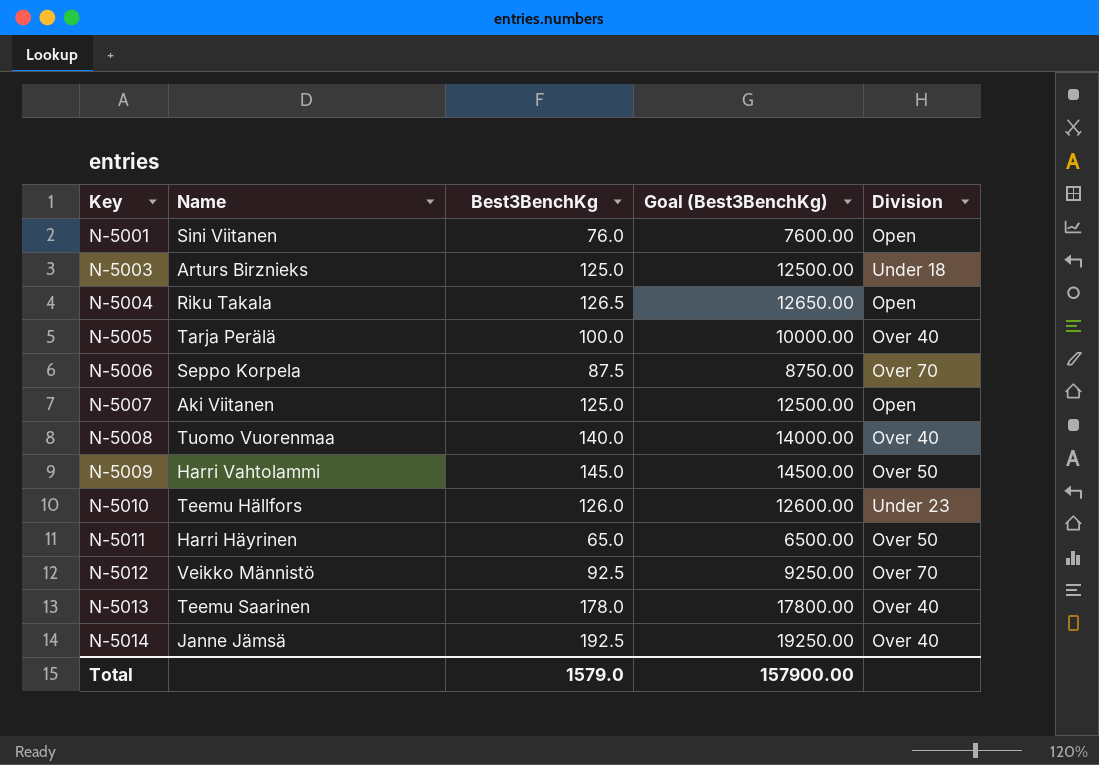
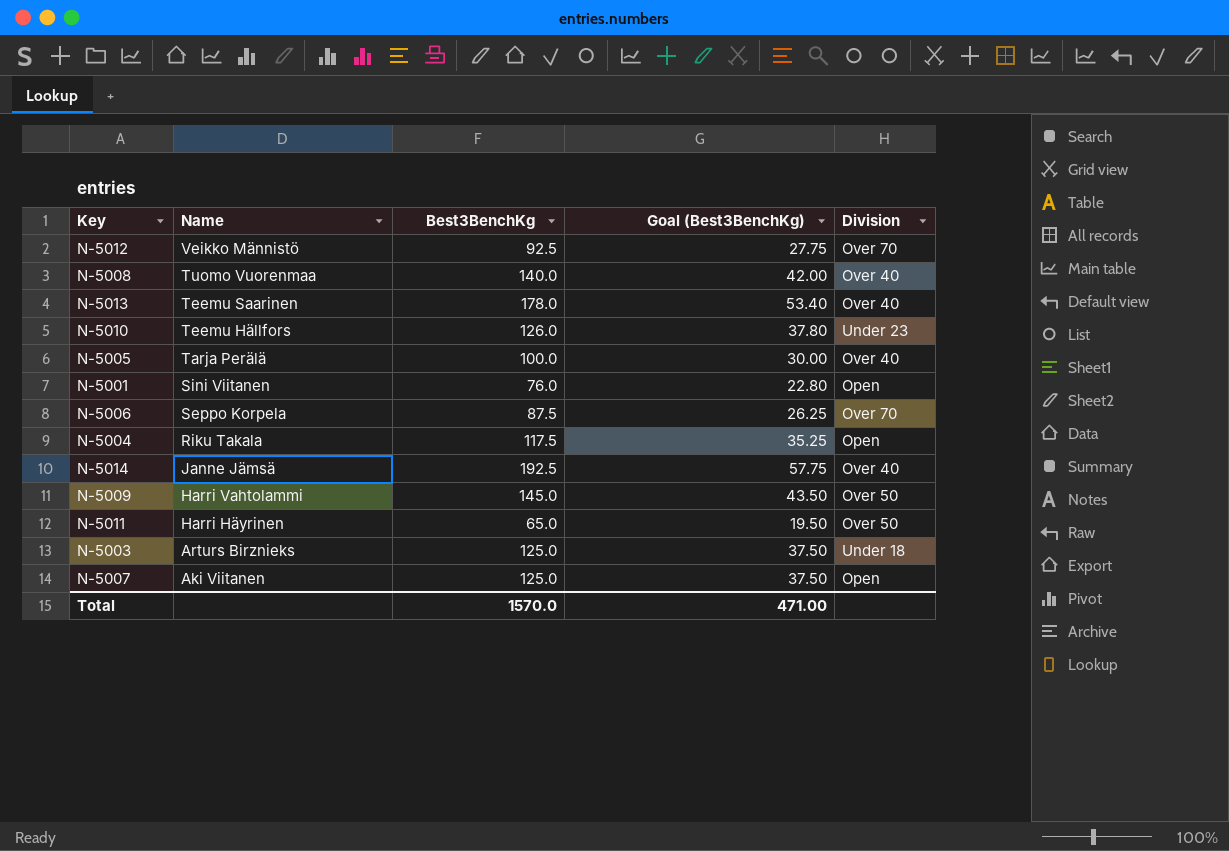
row order: Key ascending -> Name descending
column Goal (Best3BenchKg) | formula: [Best3BenchKg] * 100 -> [Best3BenchKg] * 0.3
N-5004 | Best3BenchKg: 126.5 -> 117.5
Total | Best3BenchKg: 1579.0 -> 1570.0
Total | Goal (Best3BenchKg): 157900.00 -> 471.00

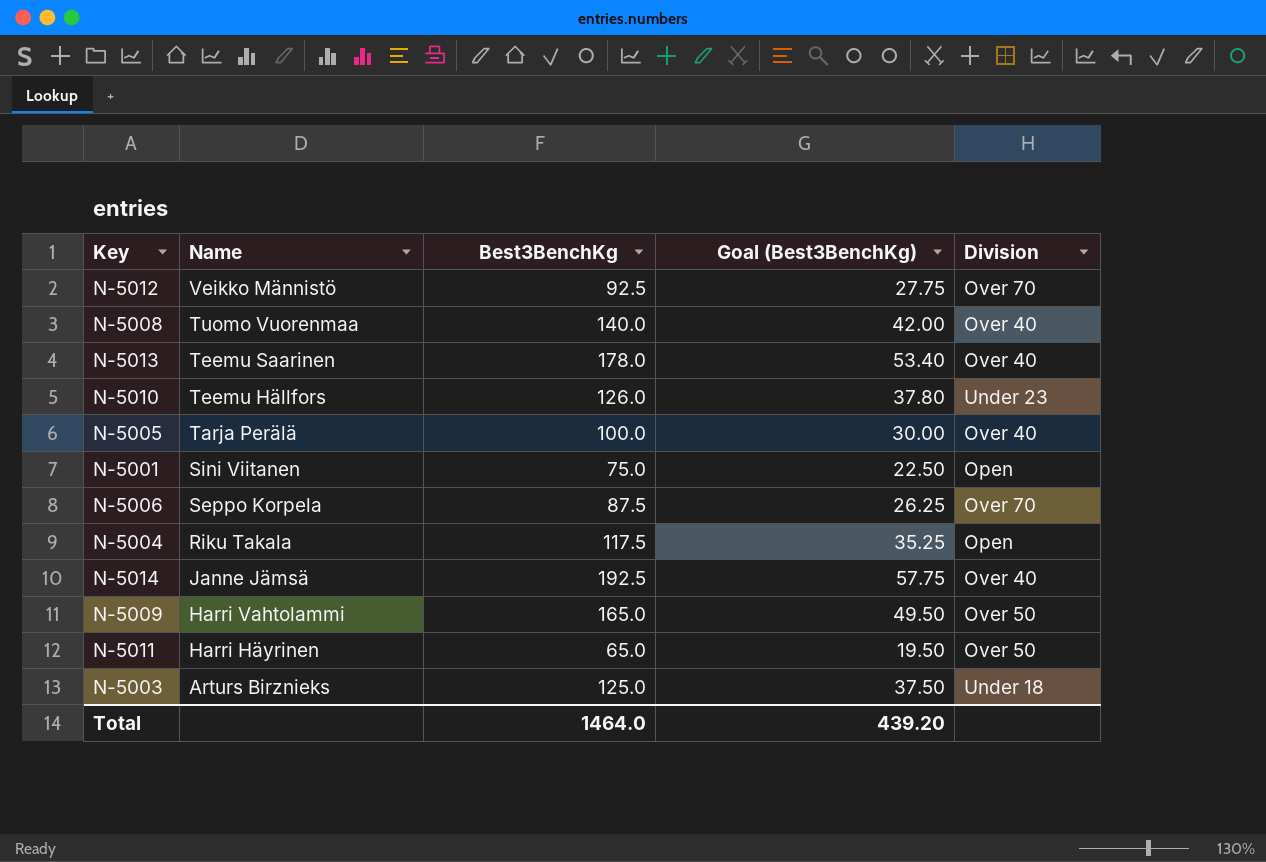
row N-5007: Aki Viitanen | 125.0 | 37.50 | Open -> none
N-5001 | Best3BenchKg: 76.0 -> 75.0
N-5001 | Goal (Best3BenchKg): 22.80 -> 22.50
N-5009 | Best3BenchKg: 145.0 -> 165.0
N-5009 | Goal (Best3BenchKg): 43.50 -> 49.50
Total | Best3BenchKg: 1570.0 -> 1464.0
Total | Goal (Best3BenchKg): 471.00 -> 439.20

